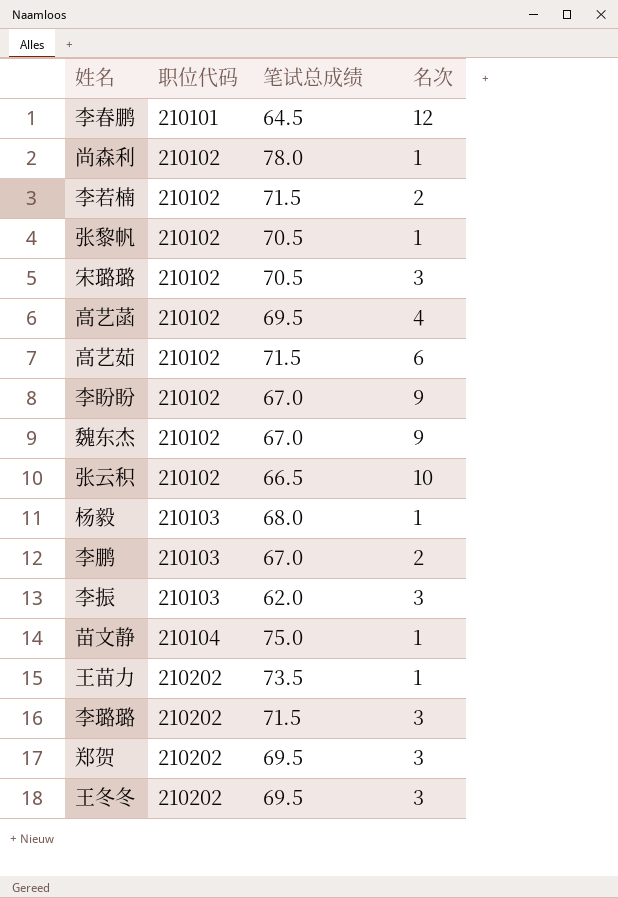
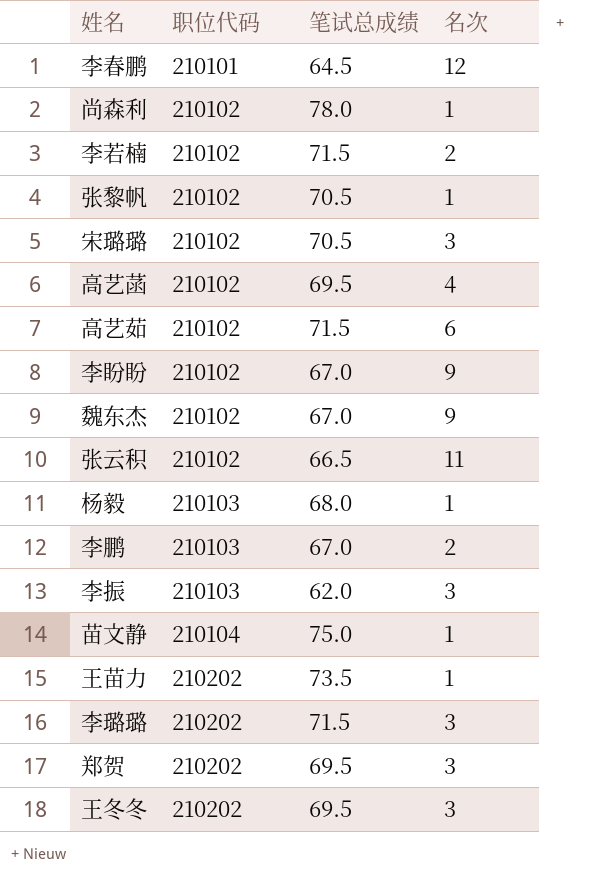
张云积 | 名次: 10 -> 11

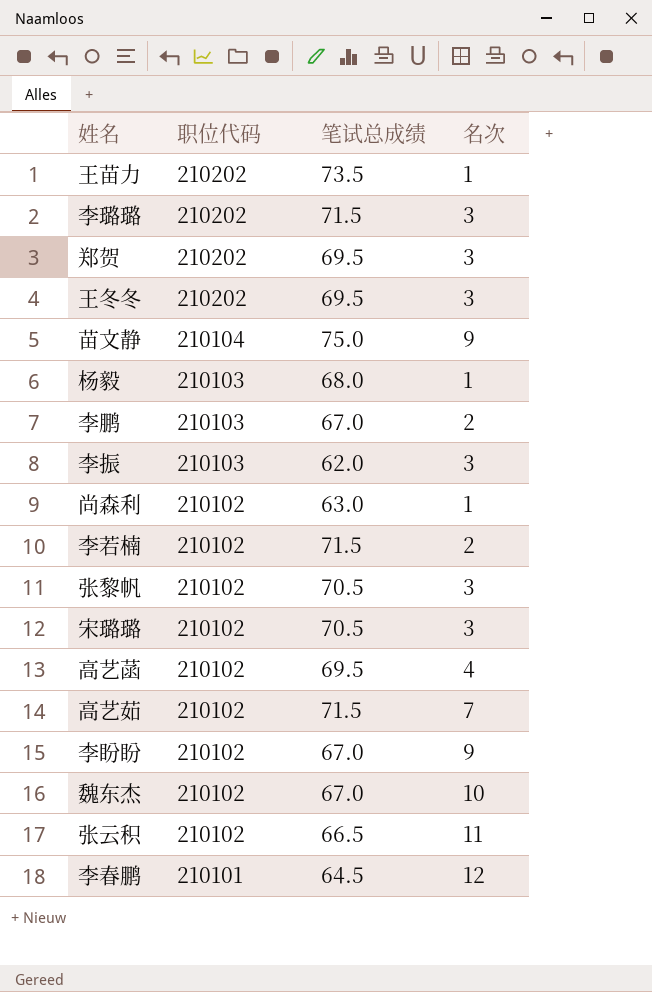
row order: 职位代码 ascending -> 职位代码 descending
苗文静 | 名次: 1 -> 9
尚森利 | 笔试总成绩: 78.0 -> 63.0
张黎帆 | 名次: 1 -> 3
高艺茹 | 名次: 6 -> 7
魏东杰 | 名次: 9 -> 10

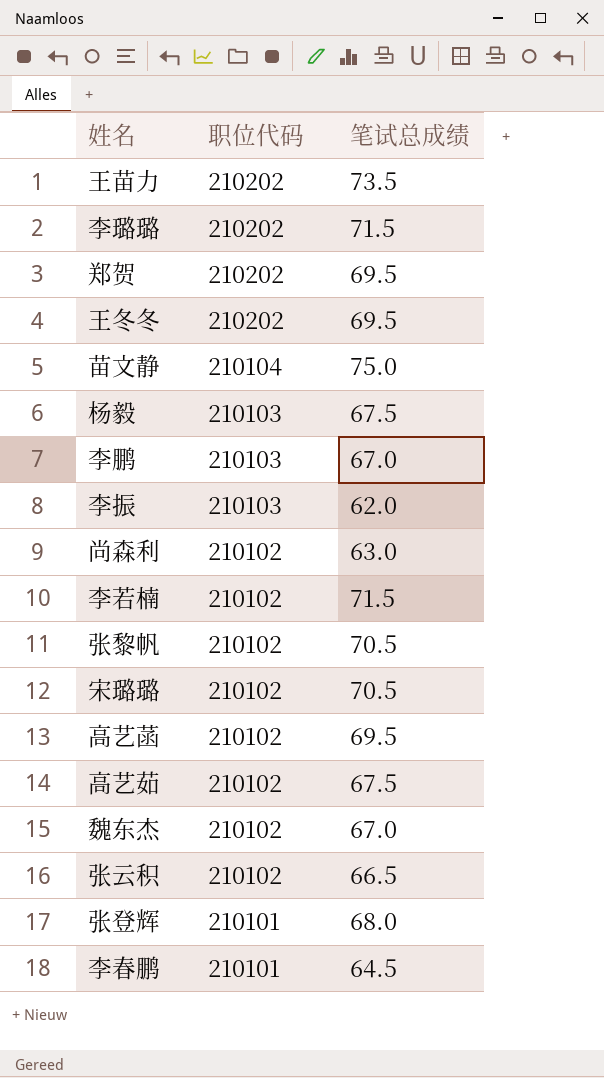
column 名次 | position: 4 -> none
row 李盼盼: 210102 | 67.0 | 9 -> none
杨毅 | 笔试总成绩: 68.0 -> 67.5
高艺茹 | 笔试总成绩: 71.5 -> 67.5
row 张登辉: none -> 210101 | 68.0

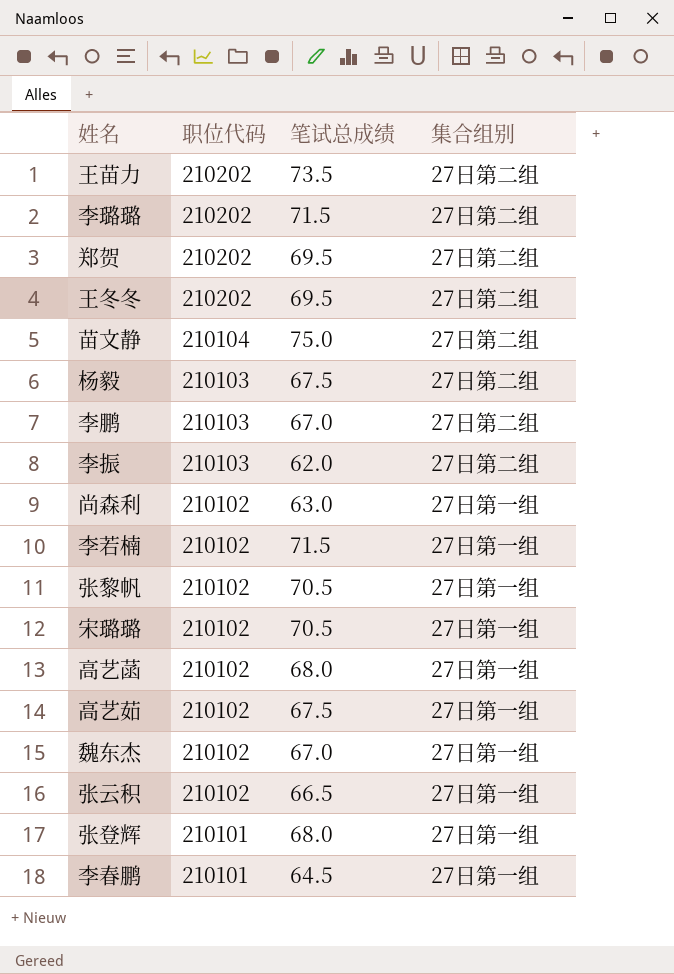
column 集合组别 | position: none -> 4
高艺菡 | 笔试总成绩: 69.5 -> 68.0

